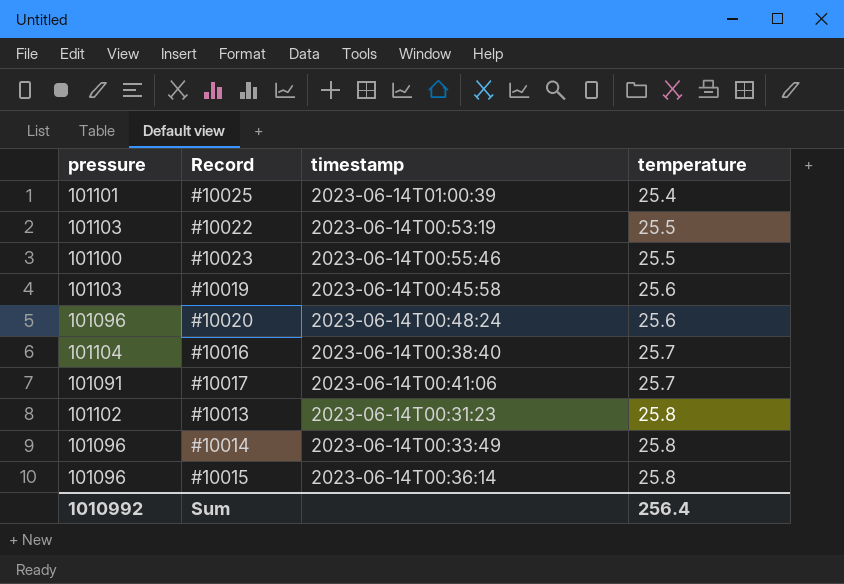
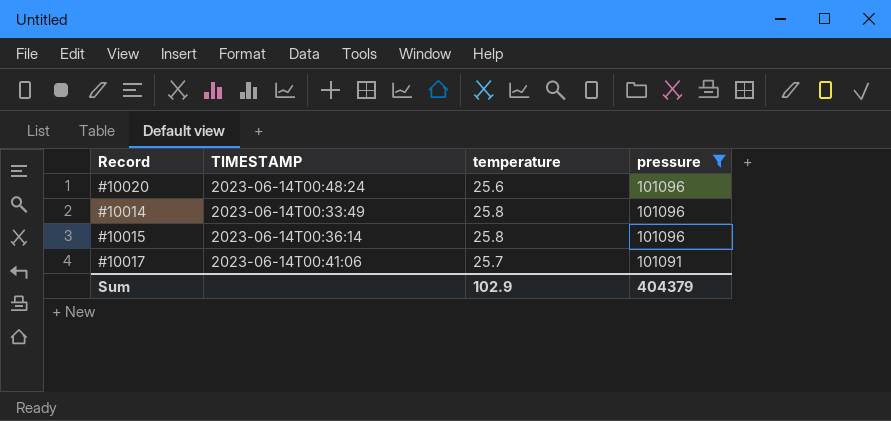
filter: none -> pressure <= 101096
row order: temperature ascending -> pressure descending
column name: timestamp -> TIMESTAMP
column pressure | position: 1 -> 4
Sum | temperature: 256.4 -> 102.9
Sum | pressure: 1010992 -> 404379

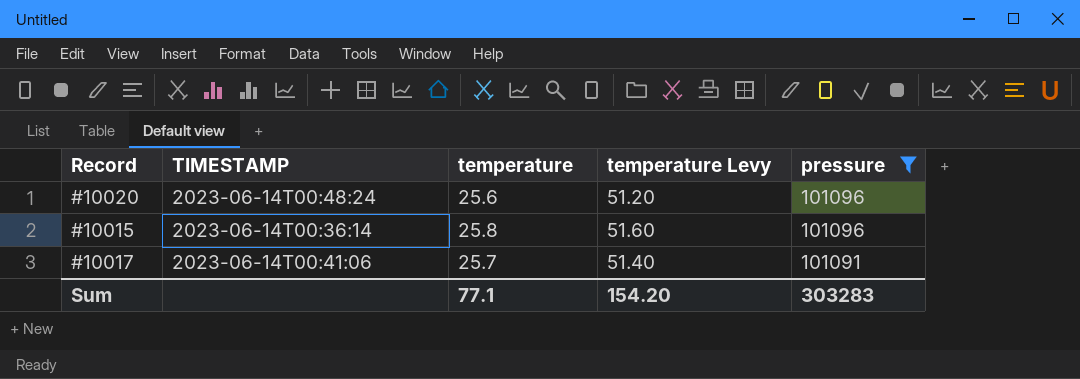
column temperature Levy | formula: none -> [temperature] * 2
row #10014: 2023-06-14T00:33:49 | 25.8 | 101096 -> none
Sum | temperature: 102.9 -> 77.1
Sum | pressure: 404379 -> 303283

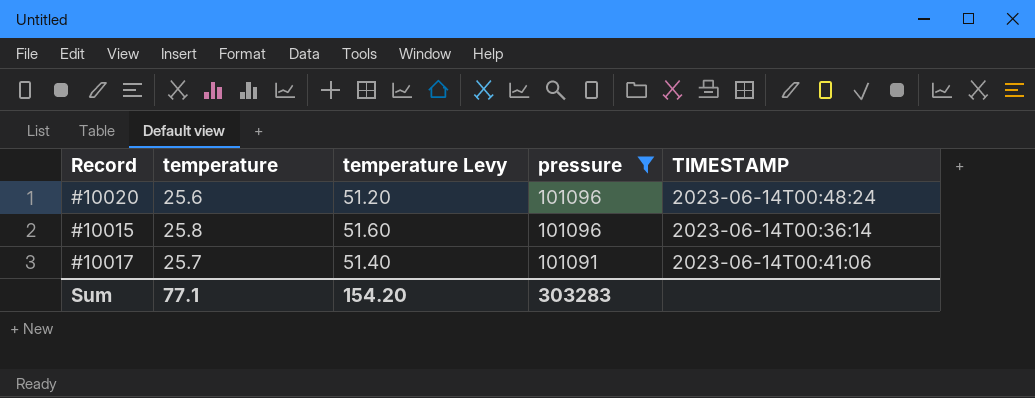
column TIMESTAMP | position: 2 -> 5

